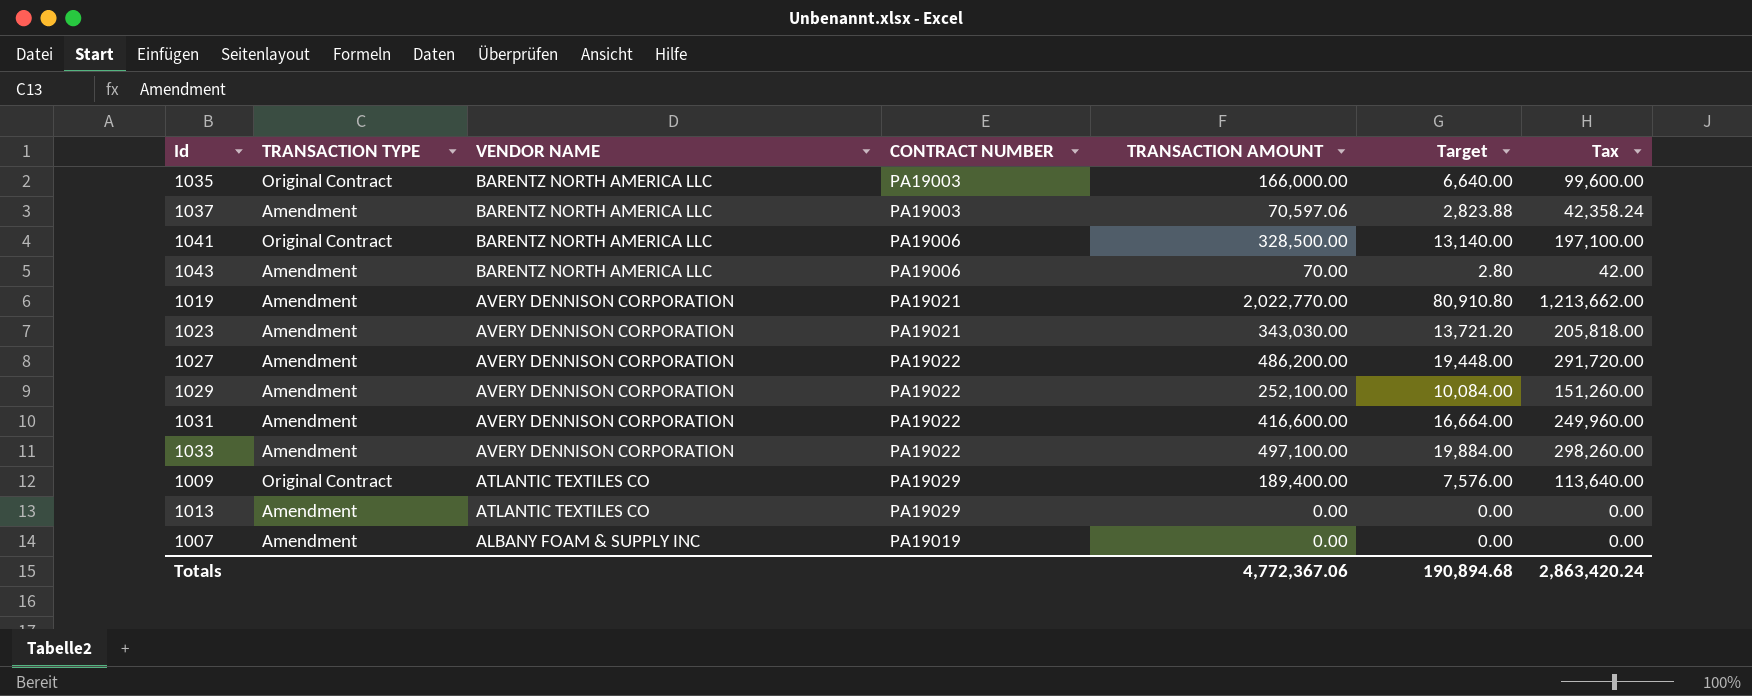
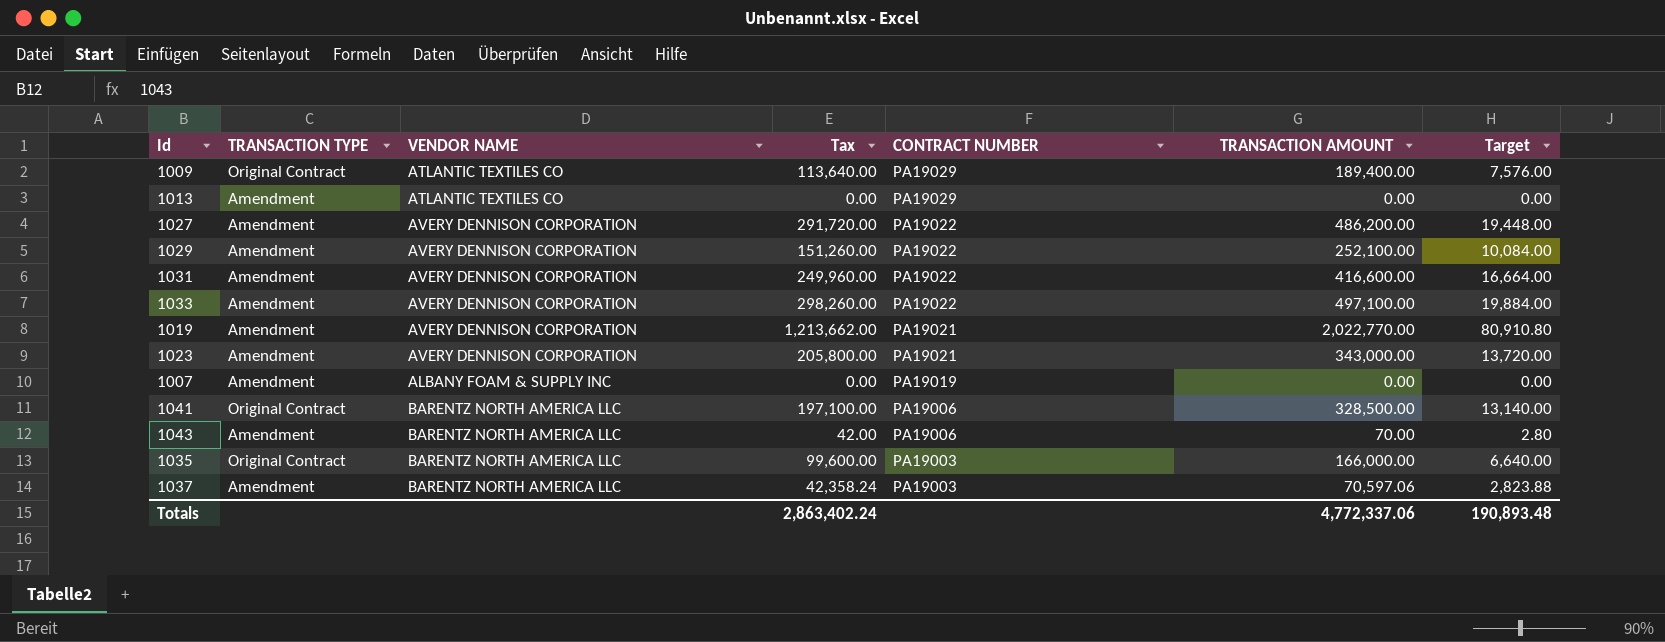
row order: VENDOR NAME descending -> CONTRACT NUMBER descending
column Tax | position: 7 -> 4
1023 | Tax: 205,818.00 -> 205,800.00
1023 | TRANSACTION AMOUNT: 343,030.00 -> 343,000.00
1023 | Target: 13,721.20 -> 13,720.00
Totals | Tax: 2,863,420.24 -> 2,863,402.24
Totals | TRANSACTION AMOUNT: 4,772,367.06 -> 4,772,337.06
Totals | Target: 190,894.68 -> 190,893.48

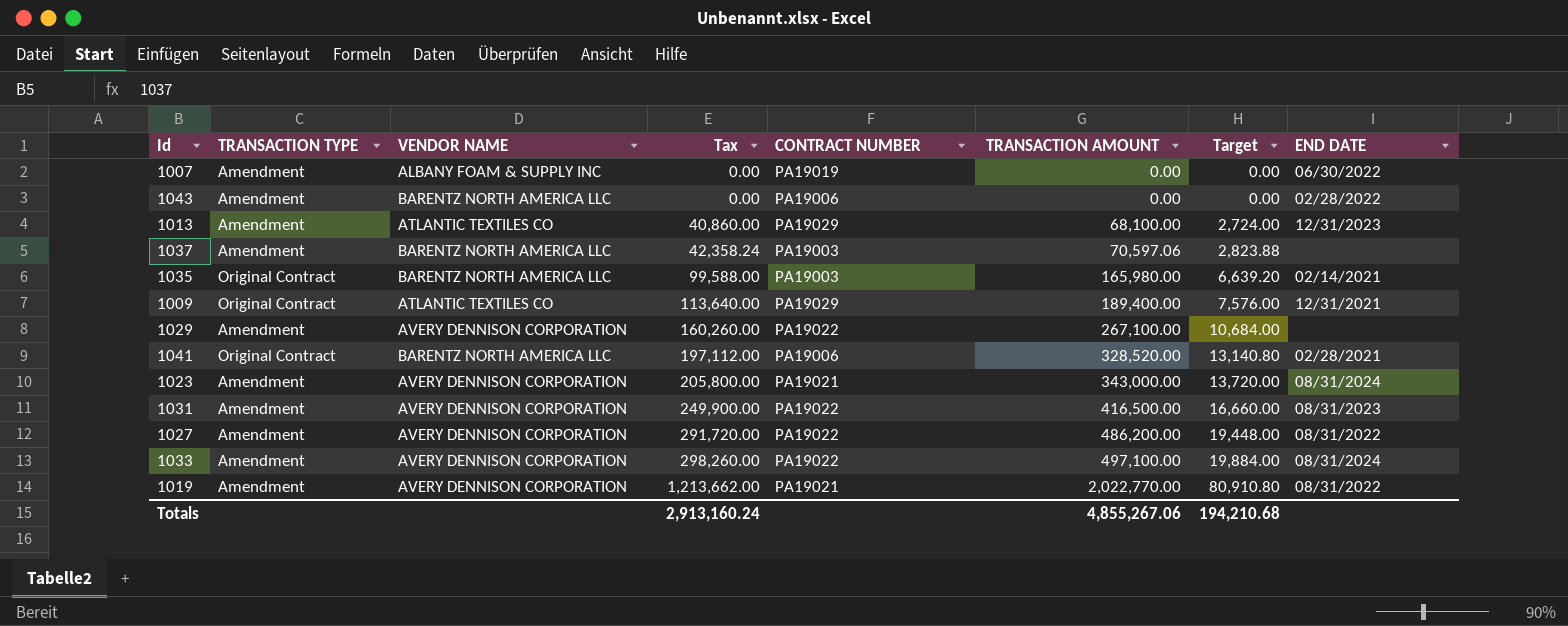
row order: CONTRACT NUMBER descending -> Tax ascending
column END DATE | position: none -> 8
1043 | Tax: 42.00 -> 0.00
1043 | TRANSACTION AMOUNT: 70.00 -> 0.00
1043 | Target: 2.80 -> 0.00
1013 | Tax: 0.00 -> 40,860.00
1013 | TRANSACTION AMOUNT: 0.00 -> 68,100.00
1013 | Target: 0.00 -> 2,724.00
1035 | Tax: 99,600.00 -> 99,588.00
1035 | TRANSACTION AMOUNT: 166,000.00 -> 165,980.00
1035 | Target: 6,640.00 -> 6,639.20
1029 | Tax: 151,260.00 -> 160,260.00
1029 | TRANSACTION AMOUNT: 252,100.00 -> 267,100.00
1029 | Target: 10,084.00 -> 10,684.00
1041 | Tax: 197,100.00 -> 197,112.00
1041 | TRANSACTION AMOUNT: 328,500.00 -> 328,520.00
1041 | Target: 13,140.00 -> 13,140.80
1031 | Tax: 249,960.00 -> 249,900.00
1031 | TRANSACTION AMOUNT: 416,600.00 -> 416,500.00
1031 | Target: 16,664.00 -> 16,660.00
Totals | Tax: 2,863,402.24 -> 2,913,160.24
Totals | TRANSACTION AMOUNT: 4,772,337.06 -> 4,855,267.06
Totals | Target: 190,893.48 -> 194,210.68

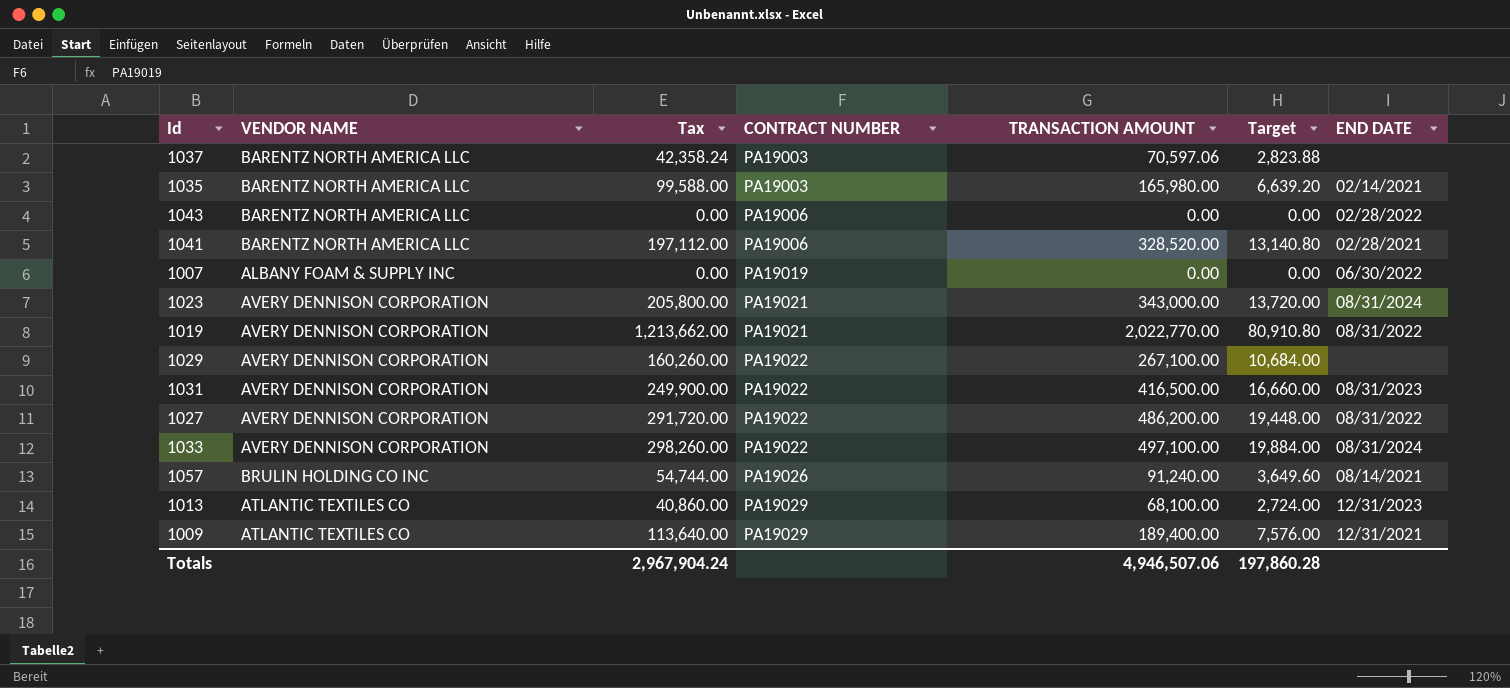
row order: Tax ascending -> CONTRACT NUMBER ascending
column TRANSACTION TYPE | position: 2 -> none
row 1057: none -> BRULIN HOLDING CO INC | 54,744.00 | PA19026 | 91,240.00 | 3,649.60 | 08/14/2021
Totals | Tax: 2,913,160.24 -> 2,967,904.24
Totals | TRANSACTION AMOUNT: 4,855,267.06 -> 4,946,507.06
Totals | Target: 194,210.68 -> 197,860.28

